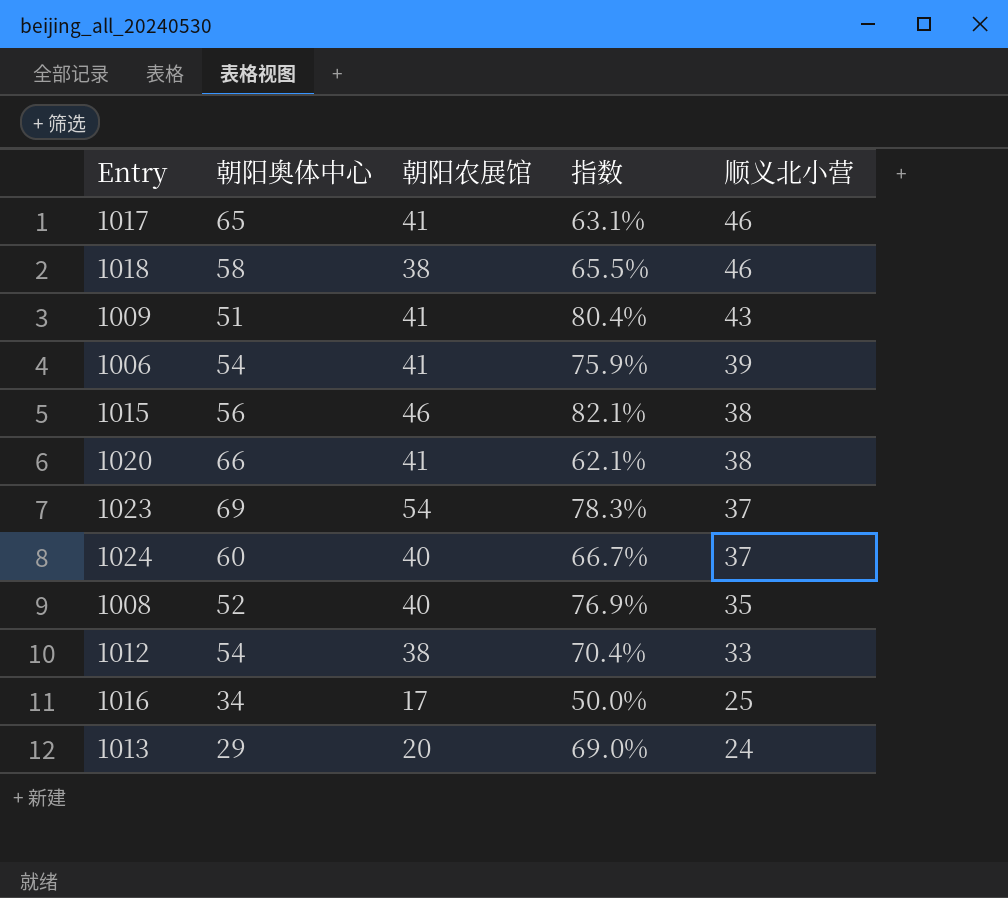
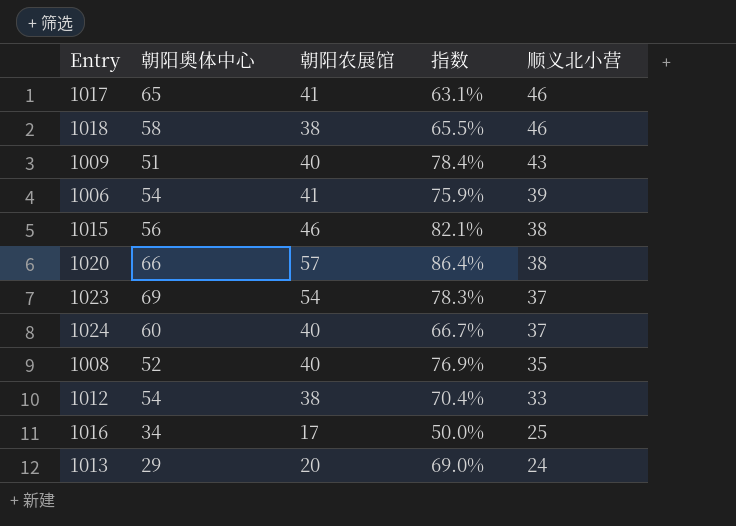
1009 | 朝阳农展馆: 41 -> 40
1009 | 指数: 80.4% -> 78.4%
1020 | 朝阳农展馆: 41 -> 57
1020 | 指数: 62.1% -> 86.4%

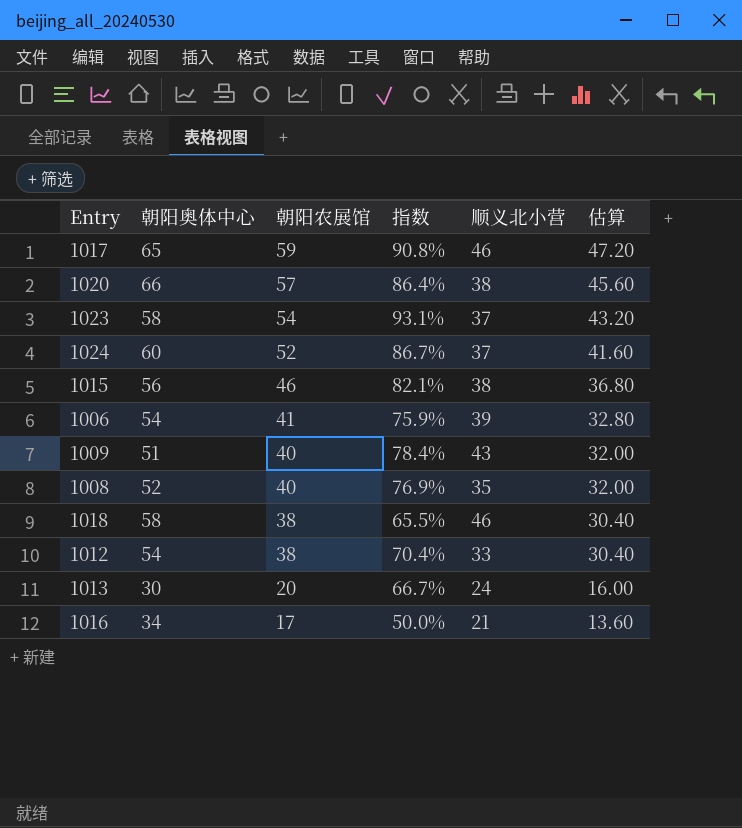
row order: 顺义北小营 descending -> 朝阳农展馆 descending
column 估算 | formula: none -> [朝阳农展馆] * 0.8
1017 | 朝阳农展馆: 41 -> 59
1017 | 指数: 63.1% -> 90.8%
1023 | 朝阳奥体中心: 69 -> 58
1023 | 指数: 78.3% -> 93.1%
1024 | 朝阳农展馆: 40 -> 52
1024 | 指数: 66.7% -> 86.7%
1013 | 朝阳奥体中心: 29 -> 30
1013 | 指数: 69.0% -> 66.7%
1016 | 顺义北小营: 25 -> 21

